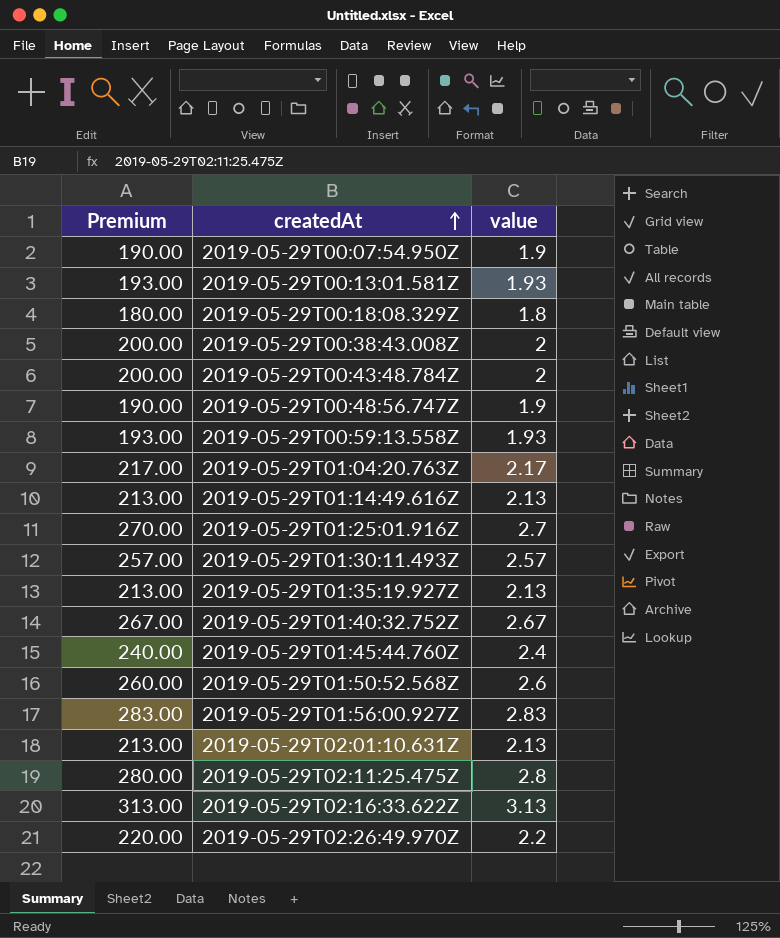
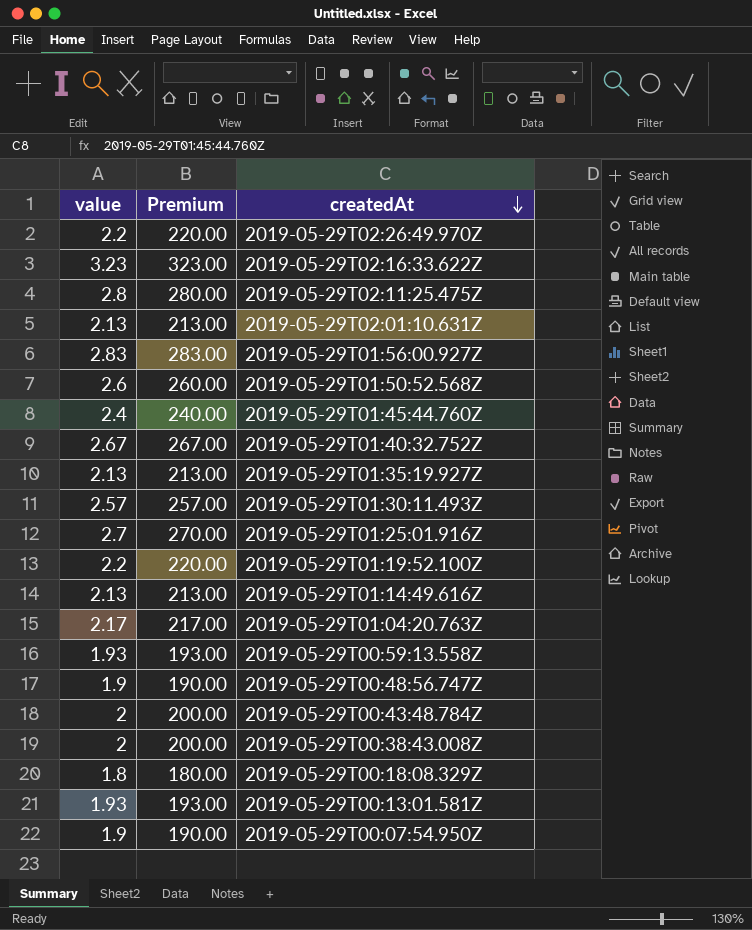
row order: createdAt ascending -> createdAt descending
column value | position: 3 -> 1
2019-05-29T02:16:33.622Z | value: 3.13 -> 3.23
2019-05-29T02:16:33.622Z | Premium: 313.00 -> 323.00
row 2019-05-29T01:19:52.100Z: none -> 2.2 | 220.00

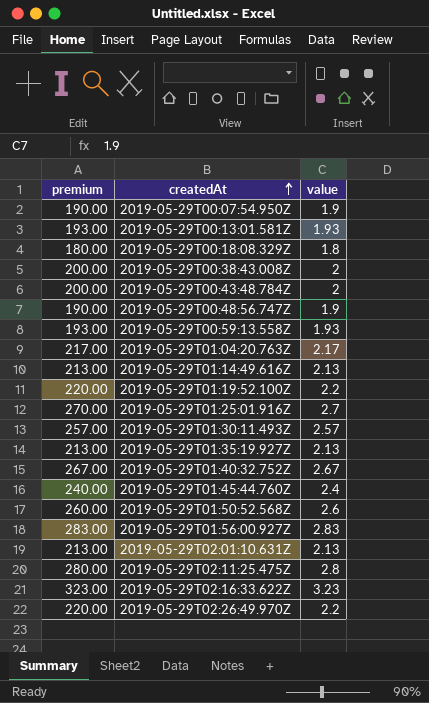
row order: createdAt descending -> createdAt ascending
column name: Premium -> premium
column value | position: 1 -> 3

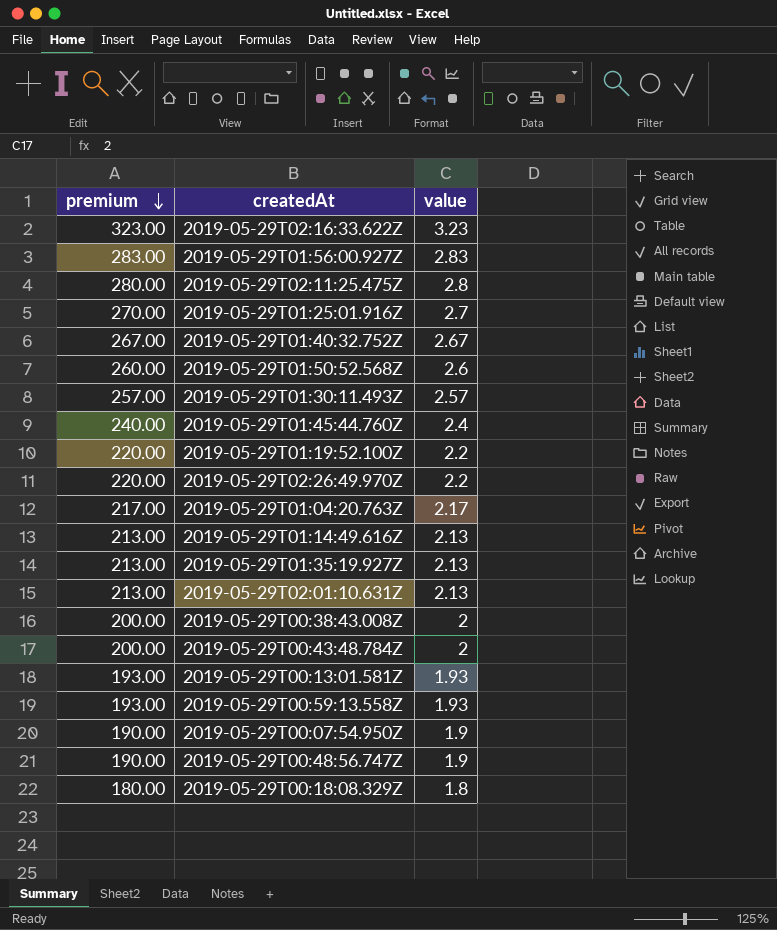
row order: createdAt ascending -> premium descending

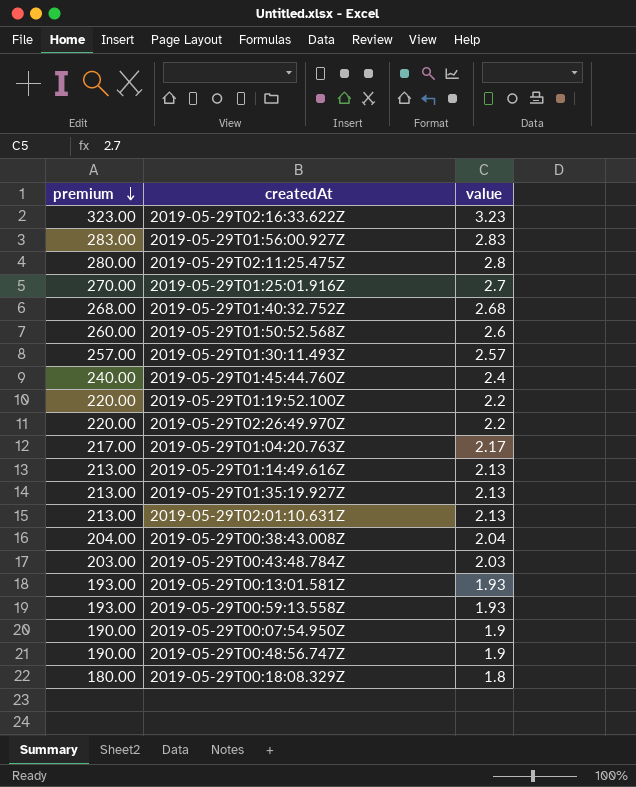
2019-05-29T01:40:32.752Z | premium: 267.00 -> 268.00
2019-05-29T01:40:32.752Z | value: 2.67 -> 2.68
2019-05-29T00:38:43.008Z | premium: 200.00 -> 204.00
2019-05-29T00:38:43.008Z | value: 2 -> 2.04
2019-05-29T00:43:48.784Z | premium: 200.00 -> 203.00
2019-05-29T00:43:48.784Z | value: 2 -> 2.03

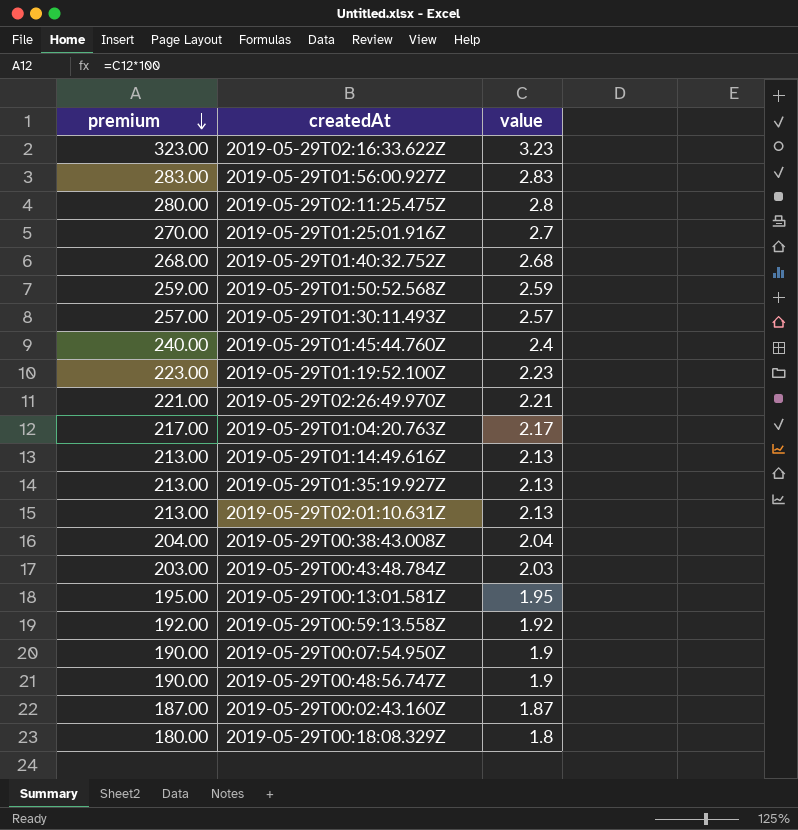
2019-05-29T01:50:52.568Z | premium: 260.00 -> 259.00
2019-05-29T01:50:52.568Z | value: 2.6 -> 2.59
2019-05-29T01:19:52.100Z | premium: 220.00 -> 223.00
2019-05-29T01:19:52.100Z | value: 2.2 -> 2.23
2019-05-29T02:26:49.970Z | premium: 220.00 -> 221.00
2019-05-29T02:26:49.970Z | value: 2.2 -> 2.21
2019-05-29T00:13:01.581Z | premium: 193.00 -> 195.00
2019-05-29T00:13:01.581Z | value: 1.93 -> 1.95
2019-05-29T00:59:13.558Z | premium: 193.00 -> 192.00
2019-05-29T00:59:13.558Z | value: 1.93 -> 1.92
row 2019-05-29T00:02:43.160Z: none -> 187.00 | 1.87

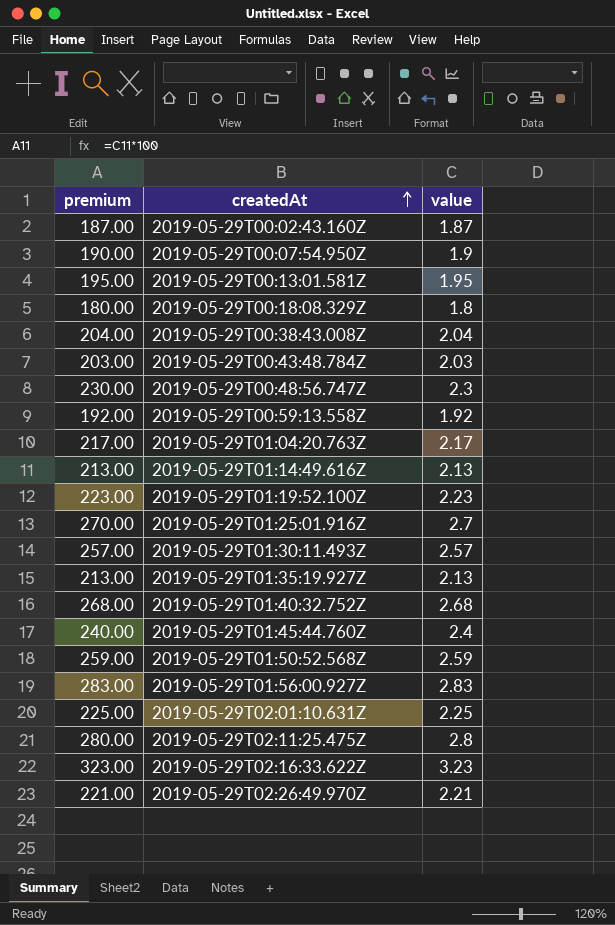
row order: premium descending -> createdAt ascending
2019-05-29T00:48:56.747Z | premium: 190.00 -> 230.00
2019-05-29T00:48:56.747Z | value: 1.9 -> 2.3
2019-05-29T02:01:10.631Z | premium: 213.00 -> 225.00
2019-05-29T02:01:10.631Z | value: 2.13 -> 2.25

